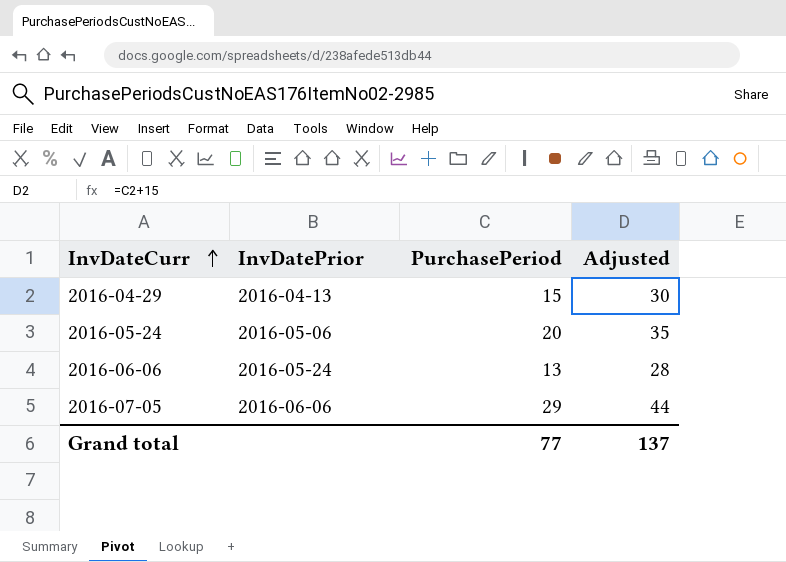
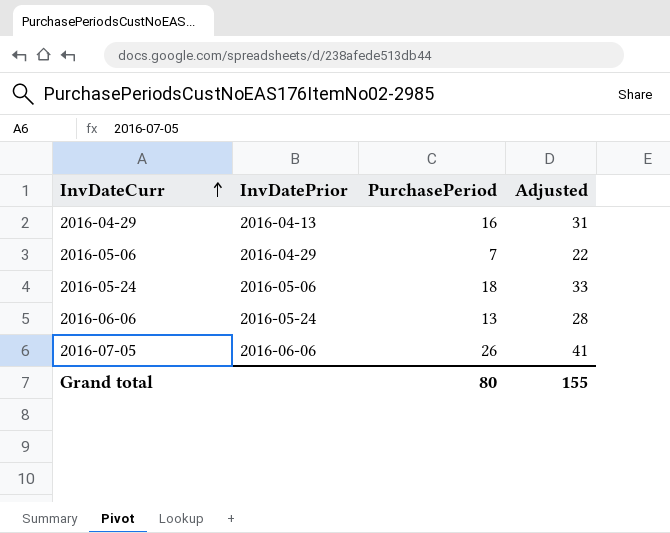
2016-04-29 | PurchasePeriod: 15 -> 16
2016-04-29 | Adjusted: 30 -> 31
row 2016-05-06: none -> 2016-04-29 | 7 | 22
2016-05-24 | PurchasePeriod: 20 -> 18
2016-05-24 | Adjusted: 35 -> 33
2016-07-05 | PurchasePeriod: 29 -> 26
2016-07-05 | Adjusted: 44 -> 41
Grand total | PurchasePeriod: 77 -> 80
Grand total | Adjusted: 137 -> 155

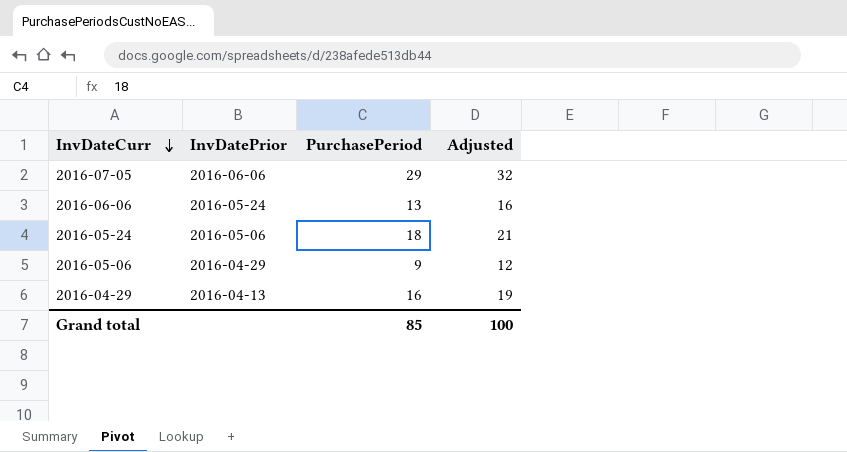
row order: InvDateCurr ascending -> InvDateCurr descending
column Adjusted | formula: [PurchasePeriod] + 15 -> [PurchasePeriod] + 3
2016-07-05 | PurchasePeriod: 26 -> 29
2016-05-06 | PurchasePeriod: 7 -> 9
Grand total | PurchasePeriod: 80 -> 85
Grand total | Adjusted: 155 -> 100

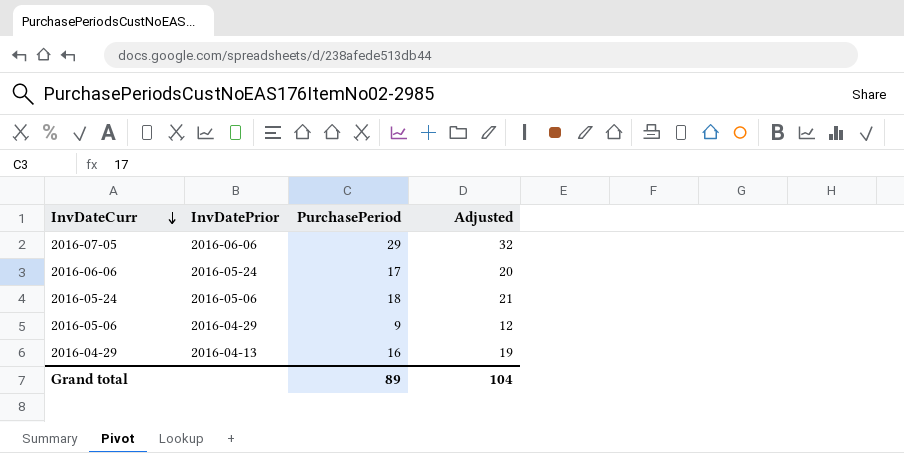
2016-06-06 | PurchasePeriod: 13 -> 17
2016-06-06 | Adjusted: 16 -> 20
Grand total | PurchasePeriod: 85 -> 89
Grand total | Adjusted: 100 -> 104

